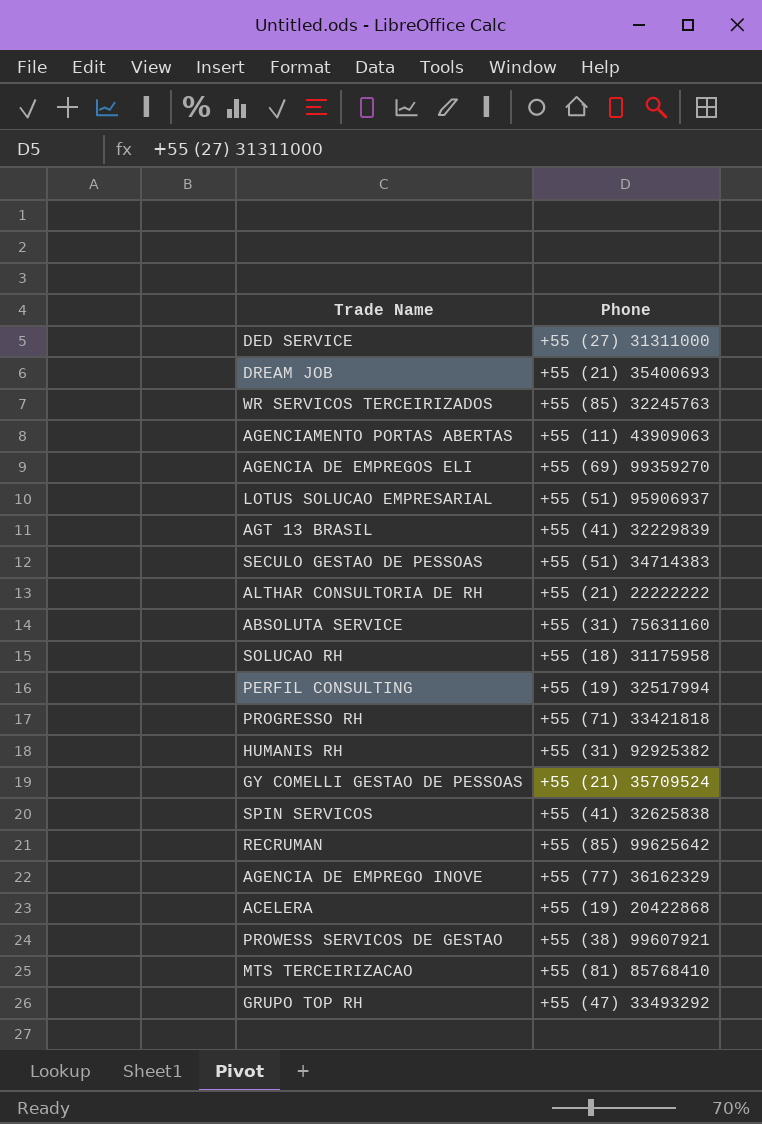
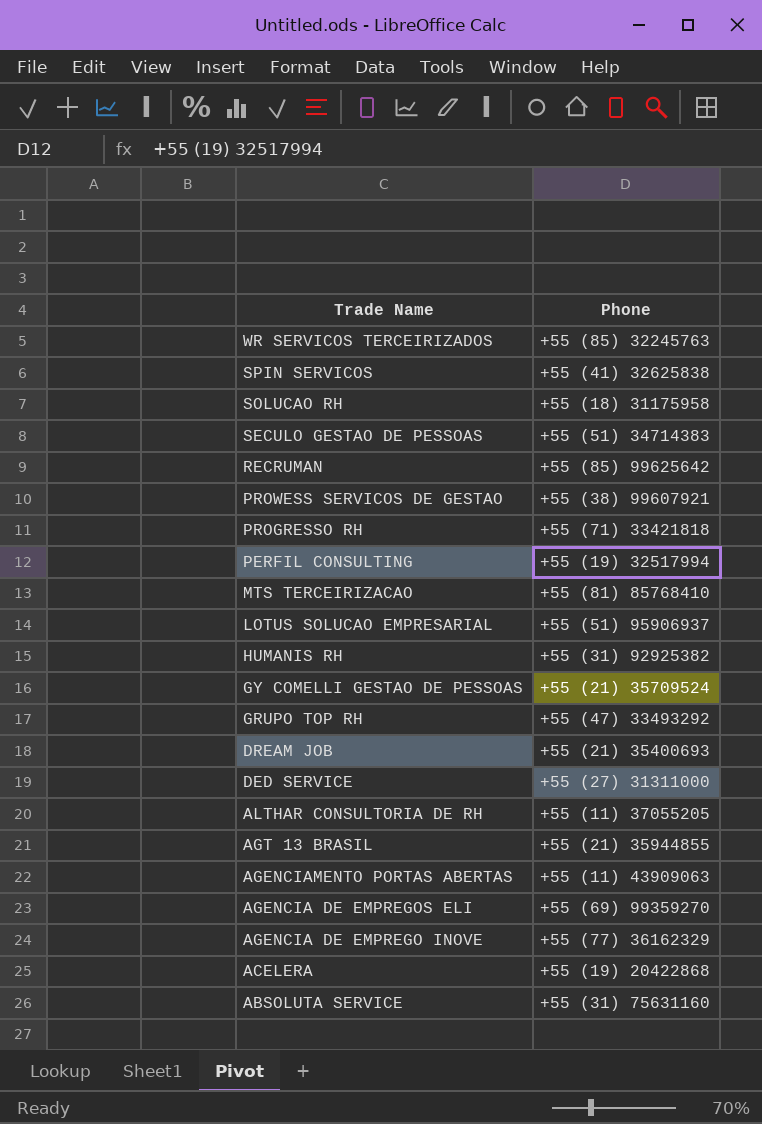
row order: none -> Trade Name descending
ALTHAR CONSULTORIA DE RH | Phone: +55 (21) 22222222 -> +55 (11) 37055205
AGT 13 BRASIL | Phone: +55 (41) 32229839 -> +55 (21) 35944855

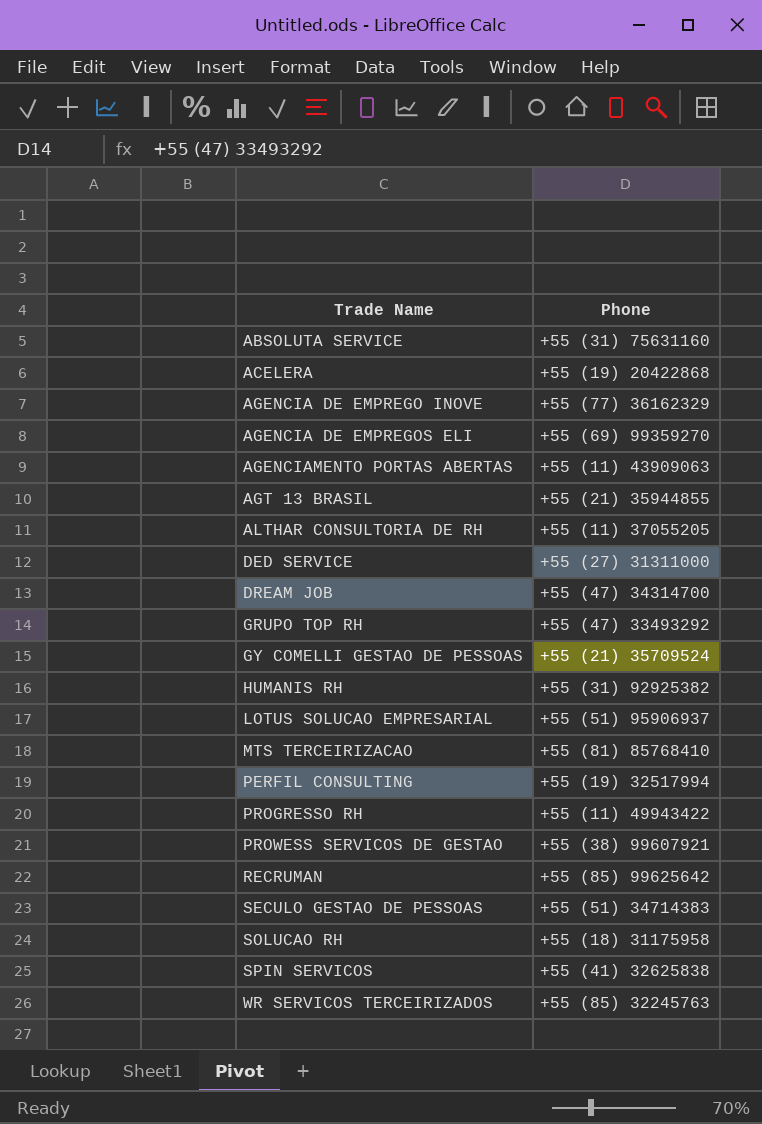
row order: Trade Name descending -> Trade Name ascending
DREAM JOB | Phone: +55 (21) 35400693 -> +55 (47) 34314700
PROGRESSO RH | Phone: +55 (71) 33421818 -> +55 (11) 49943422

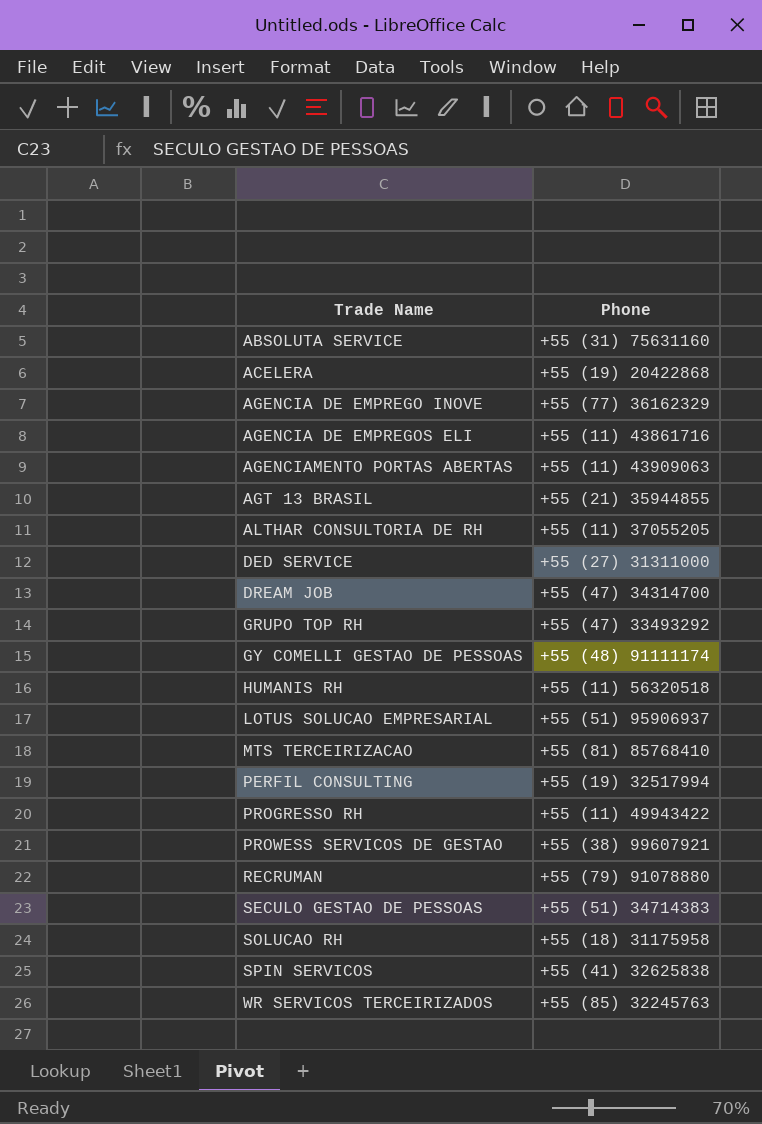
AGENCIA DE EMPREGOS ELI | Phone: +55 (69) 99359270 -> +55 (11) 43861716
GY COMELLI GESTAO DE PESSOAS | Phone: +55 (21) 35709524 -> +55 (48) 91111174
HUMANIS RH | Phone: +55 (31) 92925382 -> +55 (11) 56320518
RECRUMAN | Phone: +55 (85) 99625642 -> +55 (79) 91078880

